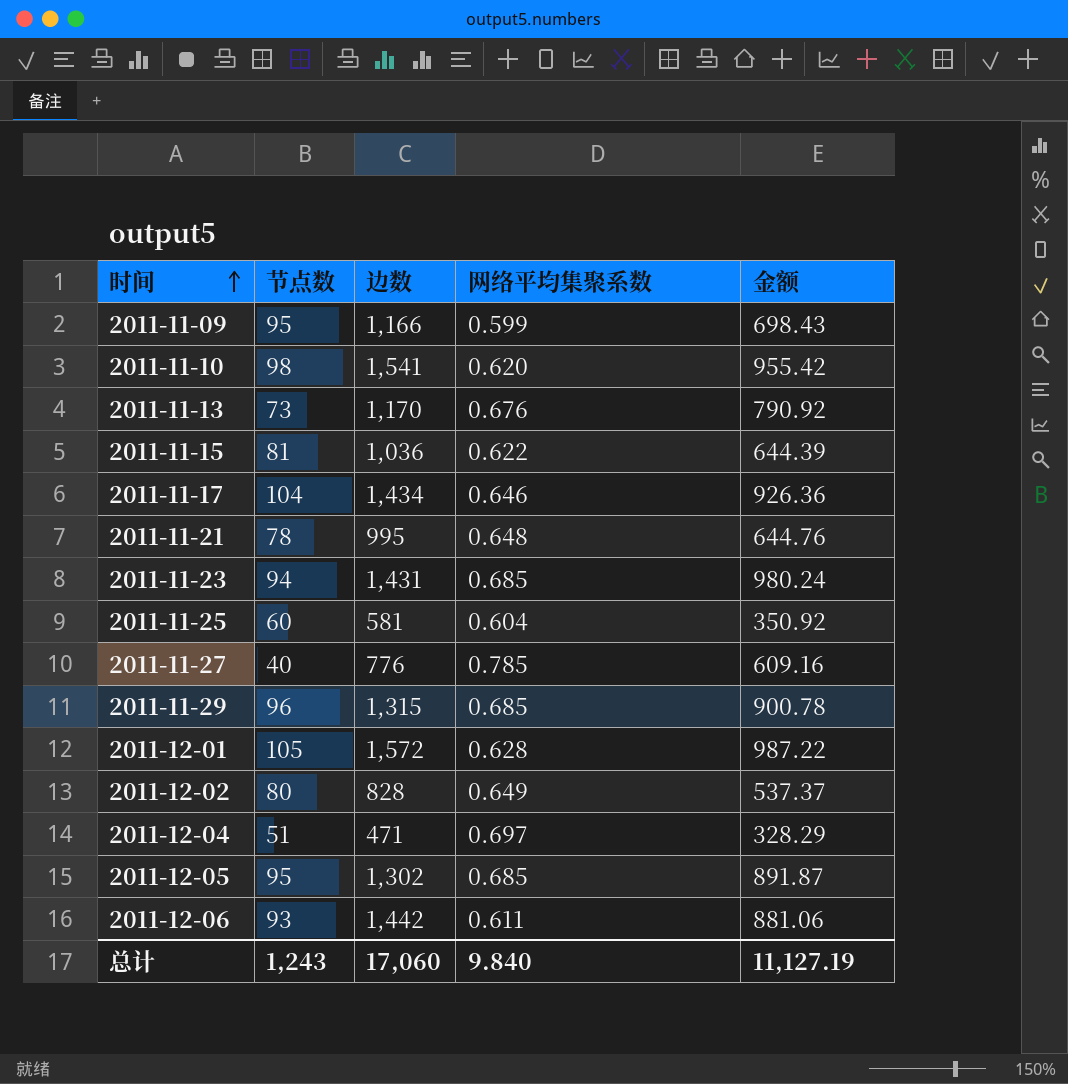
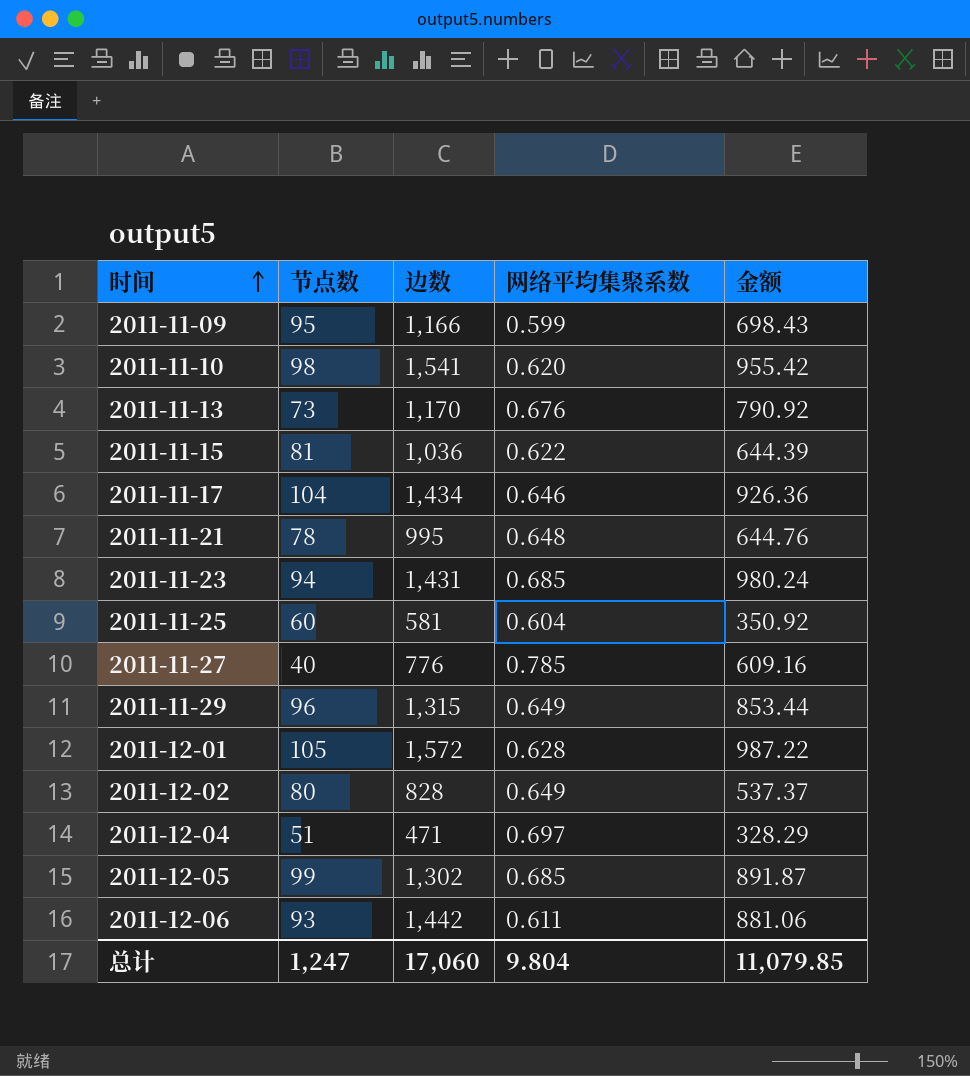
2011-11-29 | 网络平均集聚系数: 0.685 -> 0.649
2011-11-29 | 金额: 900.78 -> 853.44
2011-12-05 | 节点数: 95 -> 99
总计 | 节点数: 1,243 -> 1,247
总计 | 网络平均集聚系数: 9.840 -> 9.804
总计 | 金额: 11,127.19 -> 11,079.85

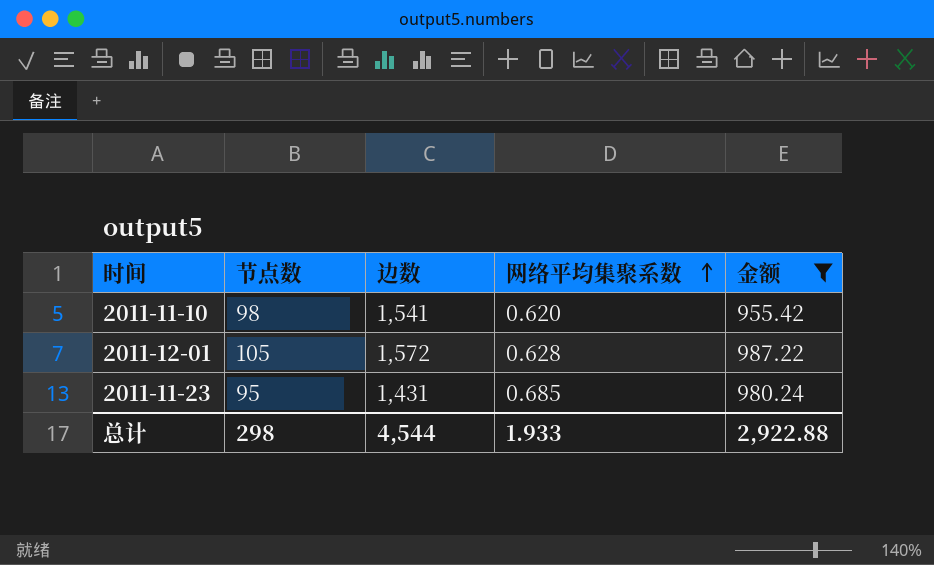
filter: none -> 金额 >= 955.42
row order: 时间 ascending -> 网络平均集聚系数 ascending
2011-11-23 | 节点数: 94 -> 95
总计 | 节点数: 1,247 -> 298
总计 | 边数: 17,060 -> 4,544
总计 | 网络平均集聚系数: 9.804 -> 1.933
总计 | 金额: 11,079.85 -> 2,922.88

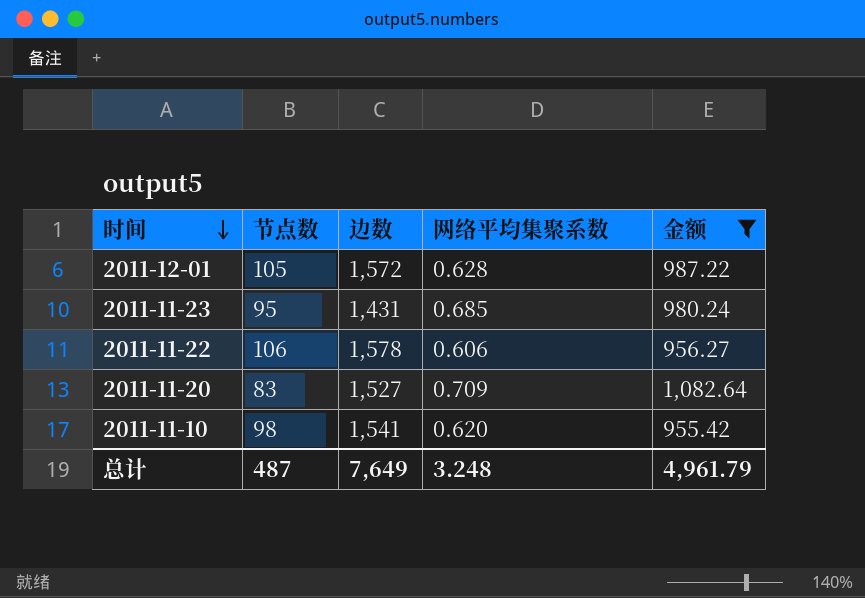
row order: 网络平均集聚系数 ascending -> 时间 descending
row 2011-11-22: none -> 106 | 1,578 | 0.606 | 956.27
row 2011-11-20: none -> 83 | 1,527 | 0.709 | 1,082.64
总计 | 节点数: 298 -> 487
总计 | 边数: 4,544 -> 7,649
总计 | 网络平均集聚系数: 1.933 -> 3.248
总计 | 金额: 2,922.88 -> 4,961.79

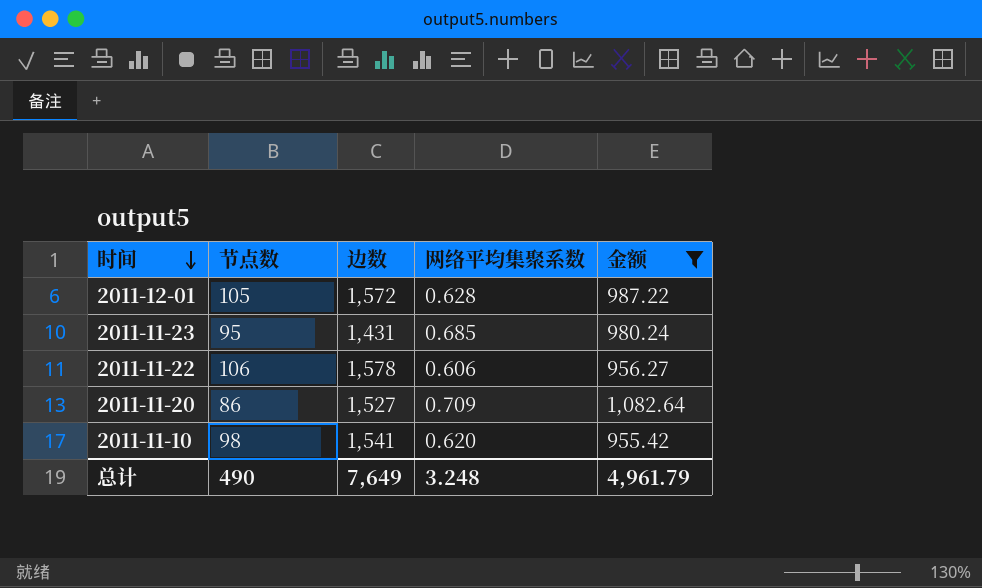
2011-11-20 | 节点数: 83 -> 86
总计 | 节点数: 487 -> 490

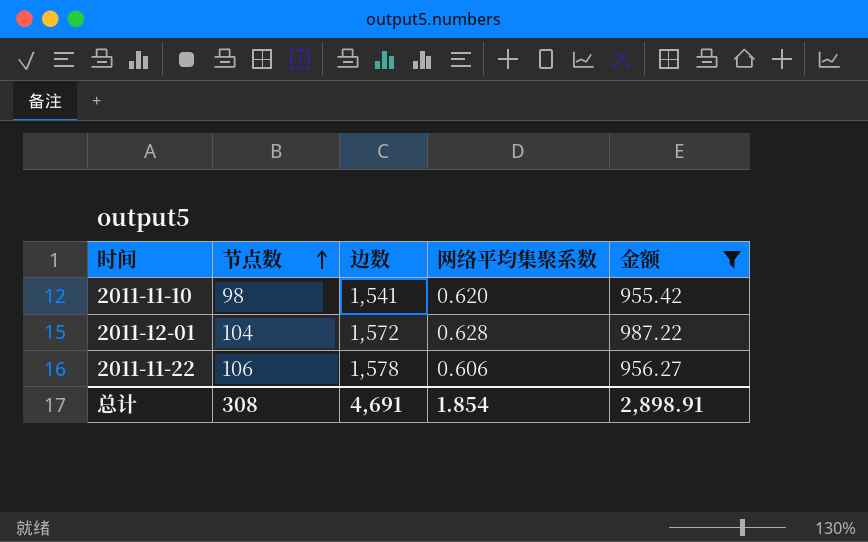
row order: 时间 descending -> 节点数 ascending
row 2011-11-23: 95 | 1,431 | 0.685 | 980.24 -> none
row 2011-11-20: 86 | 1,527 | 0.709 | 1,082.64 -> none
2011-12-01 | 节点数: 105 -> 104
总计 | 节点数: 490 -> 308
总计 | 边数: 7,649 -> 4,691
总计 | 网络平均集聚系数: 3.248 -> 1.854
总计 | 金额: 4,961.79 -> 2,898.91

